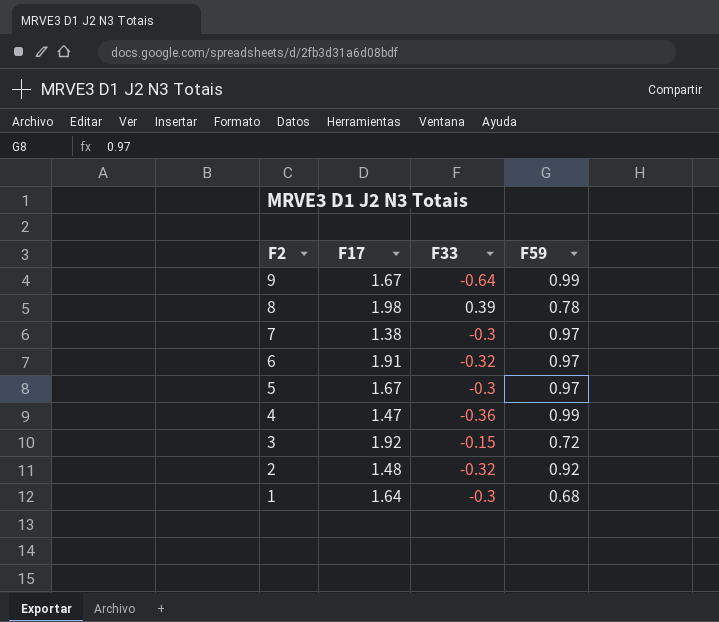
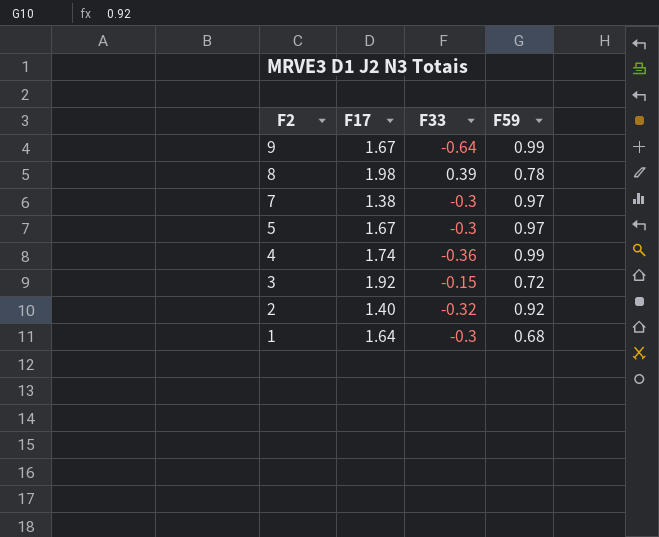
row 6: 1.91 | -0.32 | 0.97 -> none
4 | F17: 1.47 -> 1.74
2 | F17: 1.48 -> 1.40

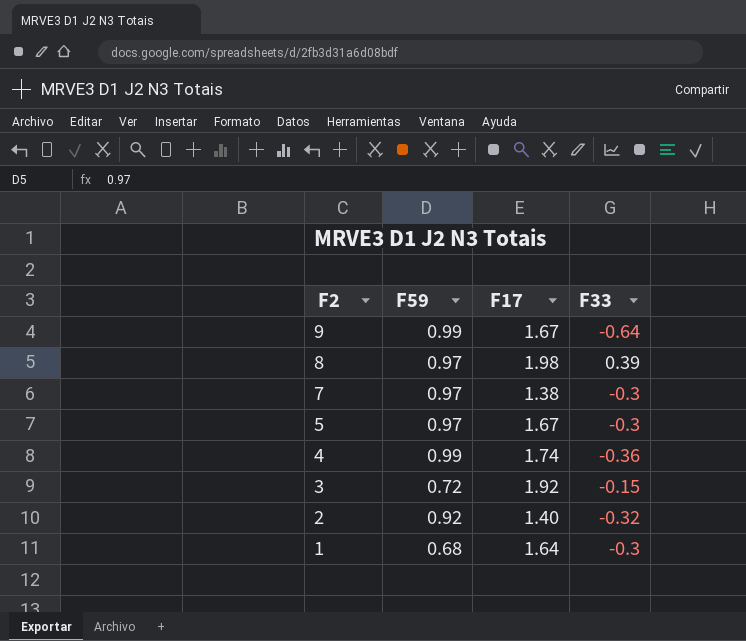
column F59 | position: 4 -> 2
8 | F59: 0.78 -> 0.97

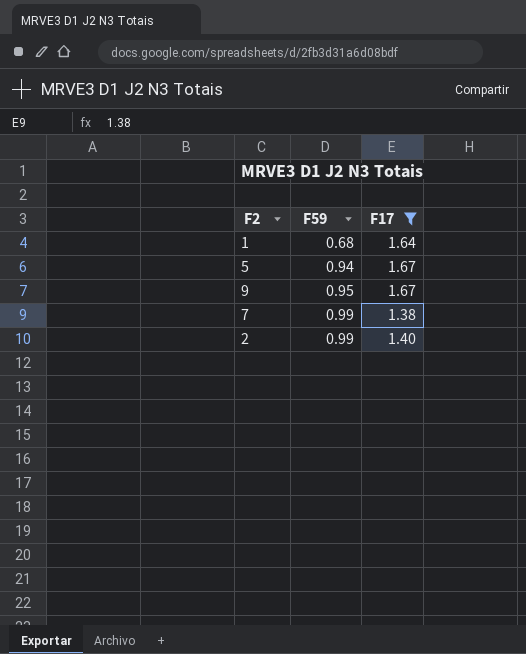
filter: none -> F17 <= 1.67
row order: F2 descending -> F59 ascending
column F33 | position: 4 -> none
5 | F59: 0.97 -> 0.94
9 | F59: 0.99 -> 0.95
7 | F59: 0.97 -> 0.99
2 | F59: 0.92 -> 0.99

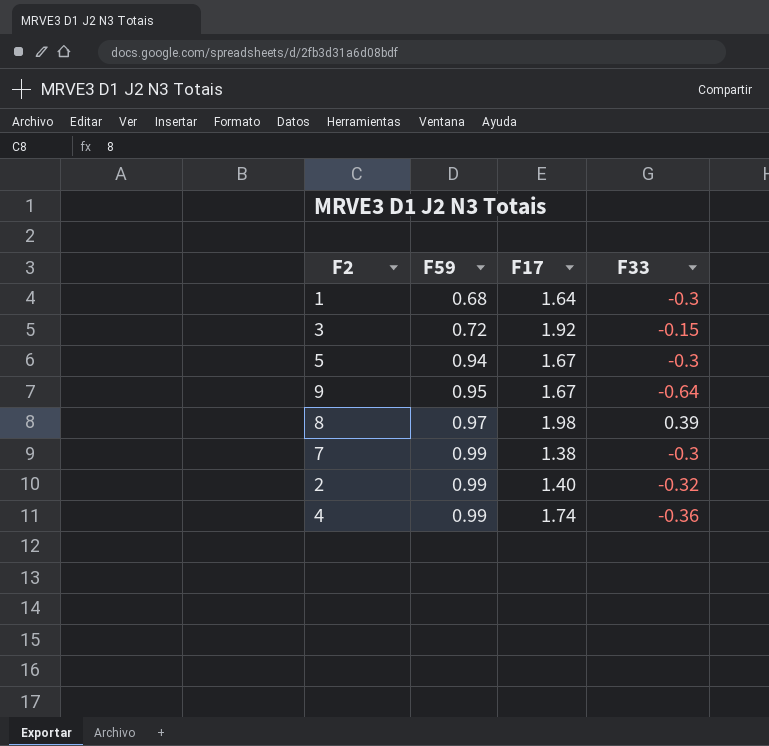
filter: F17 <= 1.67 -> none
column F33 | position: none -> 4

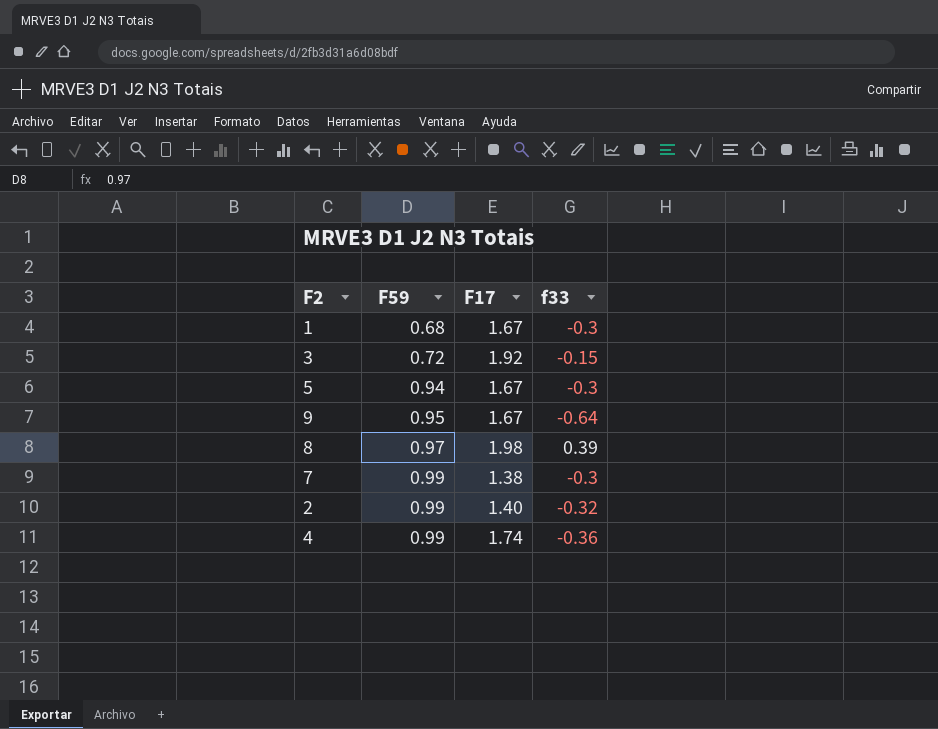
column name: F33 -> f33
1 | F17: 1.64 -> 1.67

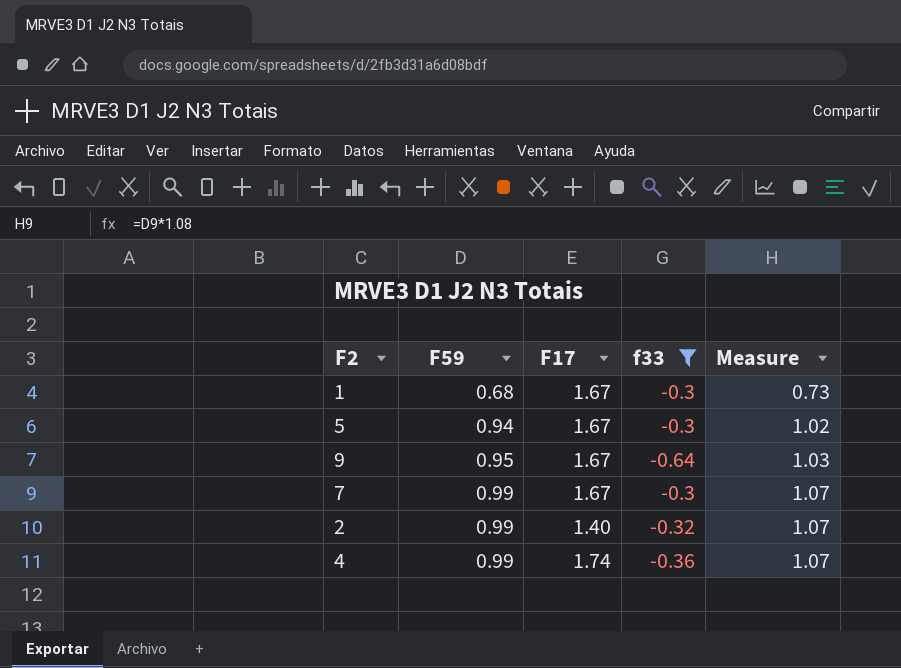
filter: none -> f33 <= -0.3
column Measure | formula: none -> [F59] * 1.08
7 | F17: 1.38 -> 1.67

